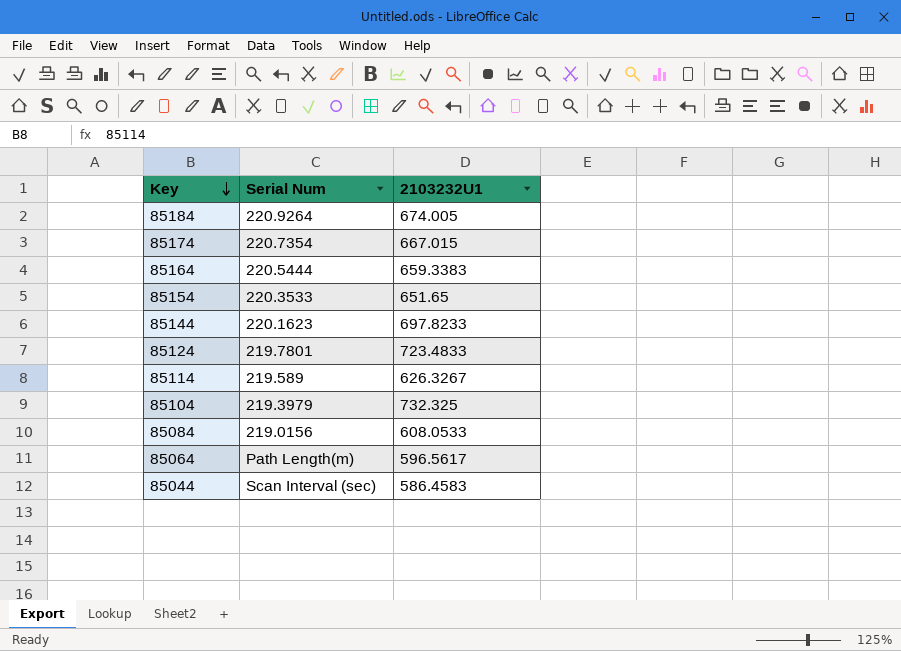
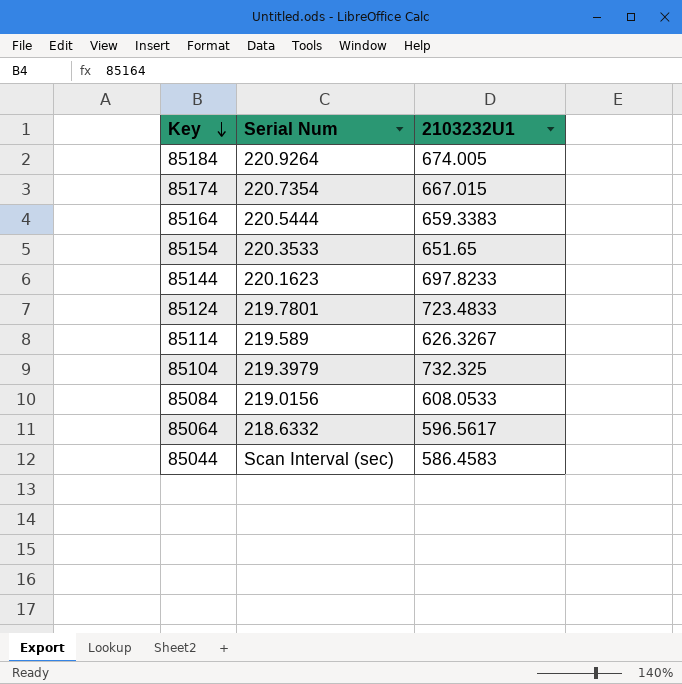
85064 | Serial Num: Path Length(m) -> 218.6332

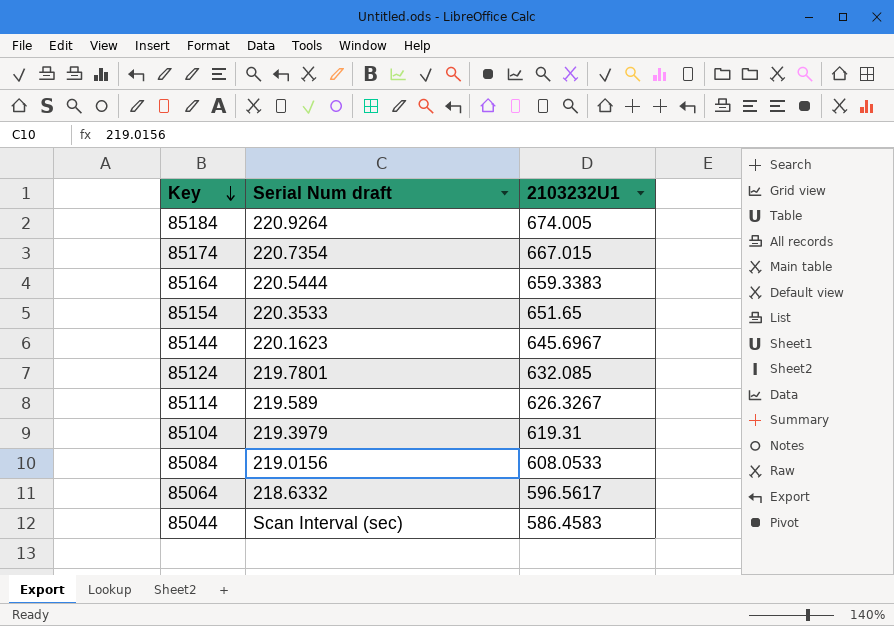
column name: Serial Num -> Serial Num draft
85144 | 2103232U1: 697.8233 -> 645.6967
85124 | 2103232U1: 723.4833 -> 632.085
85104 | 2103232U1: 732.325 -> 619.31

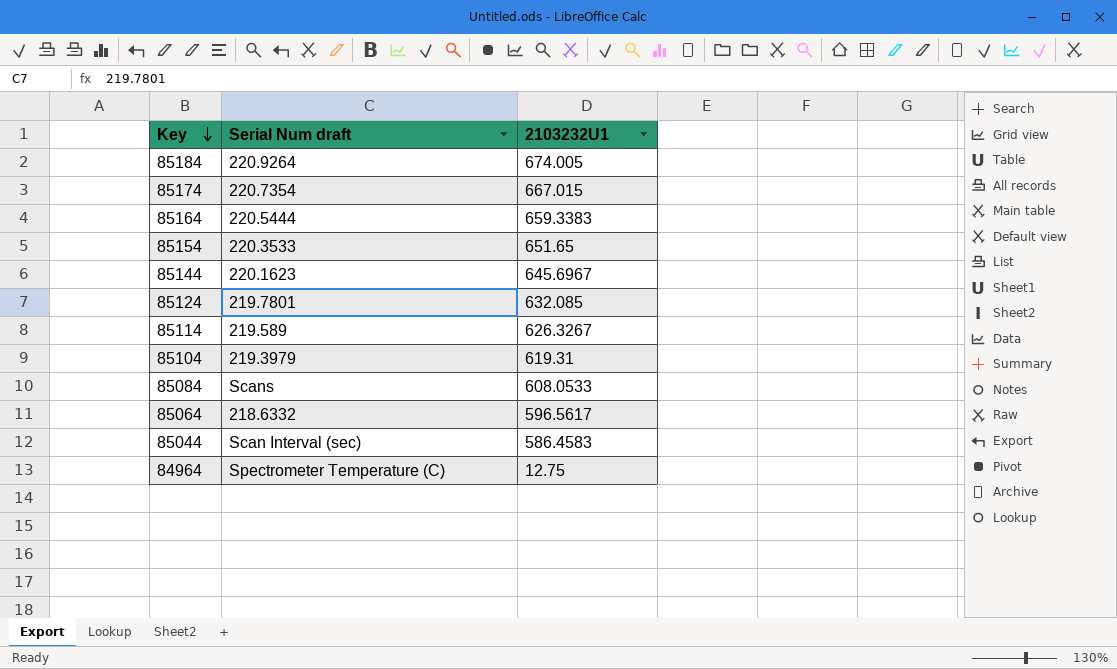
85084 | Serial Num draft: 219.0156 -> Scans
row 84964: none -> Spectrometer Temperature (C) | 12.75

